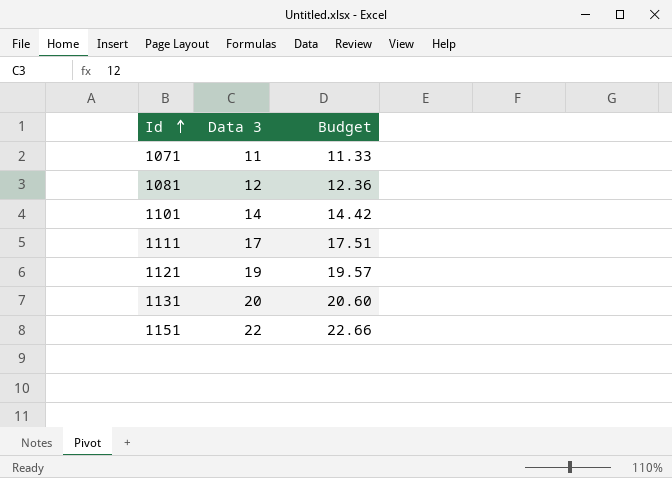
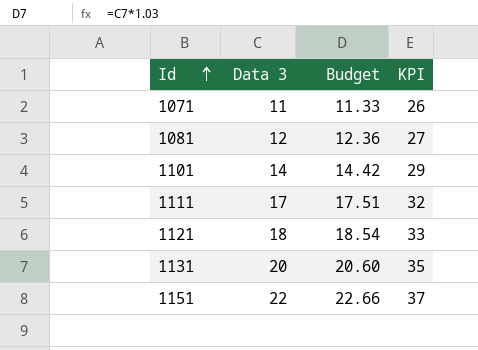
column KPI | formula: none -> [Data 3] + 15
1121 | Data 3: 19 -> 18
1121 | Budget: 19.57 -> 18.54

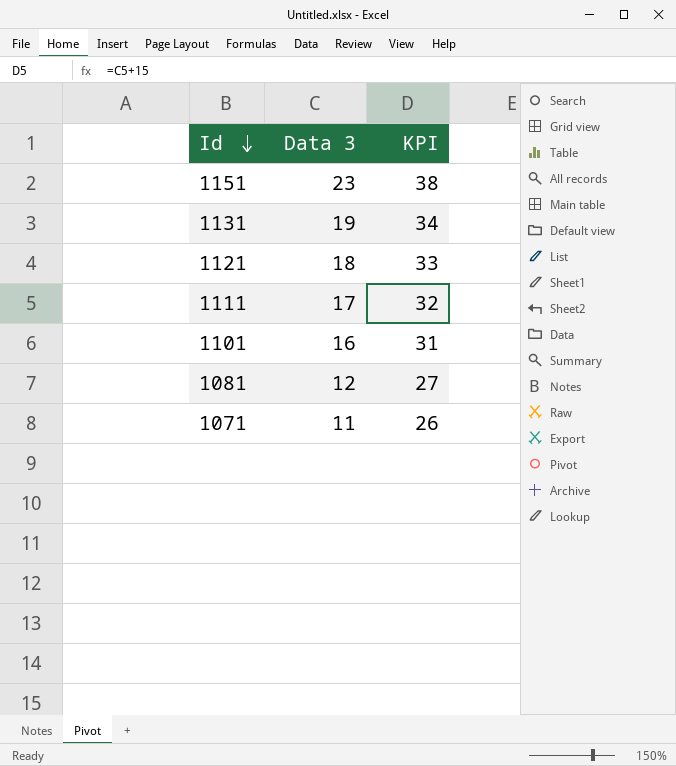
row order: Id ascending -> Id descending
column Budget | formula: [Data 3] * 1.03 -> none
1151 | Data 3: 22 -> 23
1151 | KPI: 37 -> 38
1131 | Data 3: 20 -> 19
1131 | KPI: 35 -> 34
1101 | Data 3: 14 -> 16
1101 | KPI: 29 -> 31

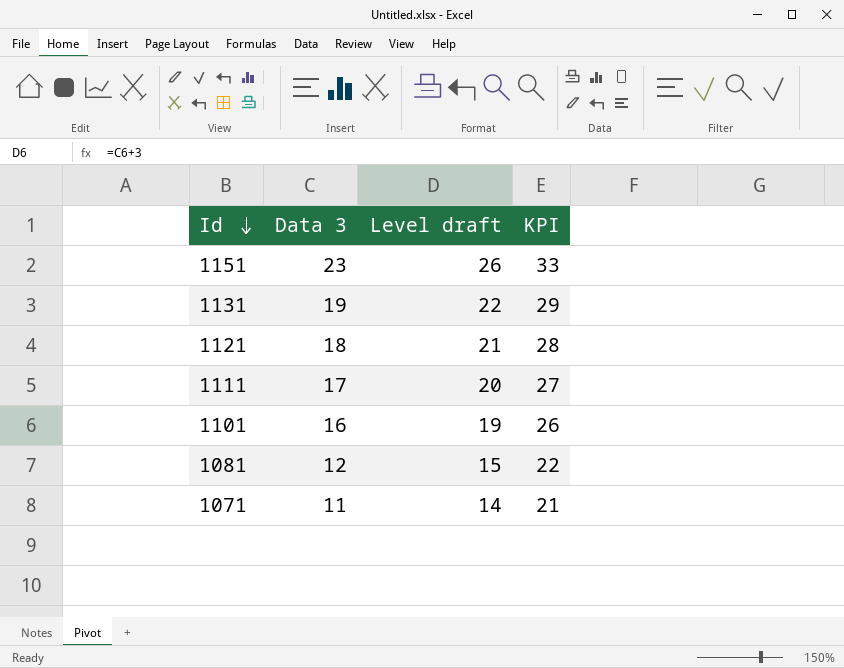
column Level draft | formula: none -> [Data 3] + 3
column KPI | formula: [Data 3] + 15 -> [Data 3] + 10

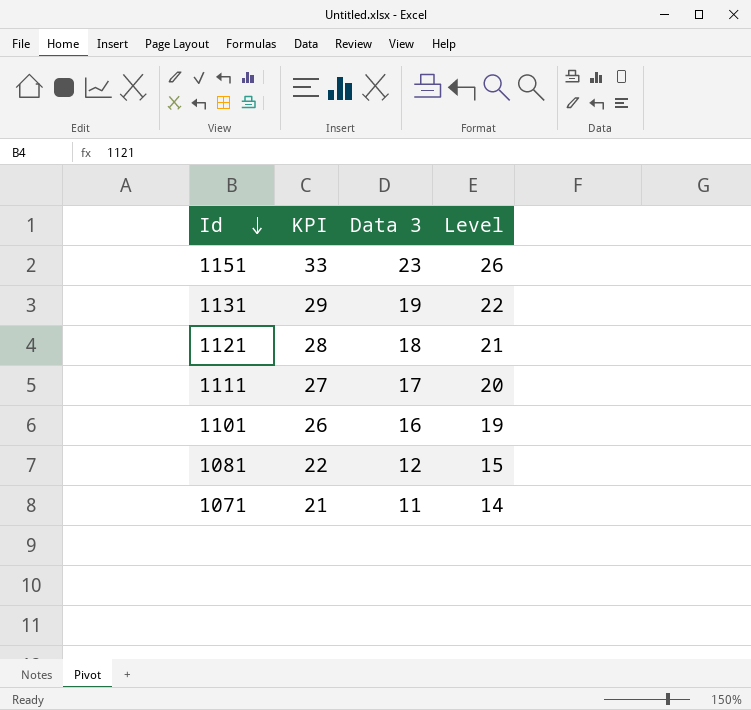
column KPI | position: 4 -> 2
column name: Level draft -> Level

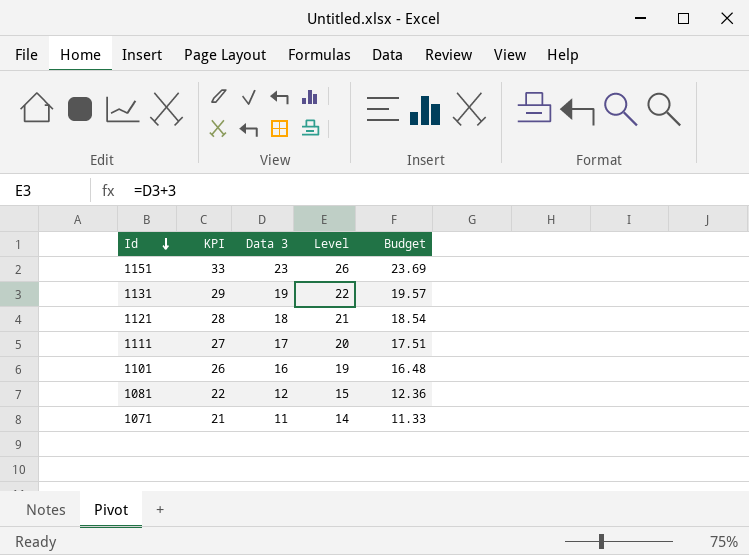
column Budget | formula: none -> [Data 3] * 1.03

